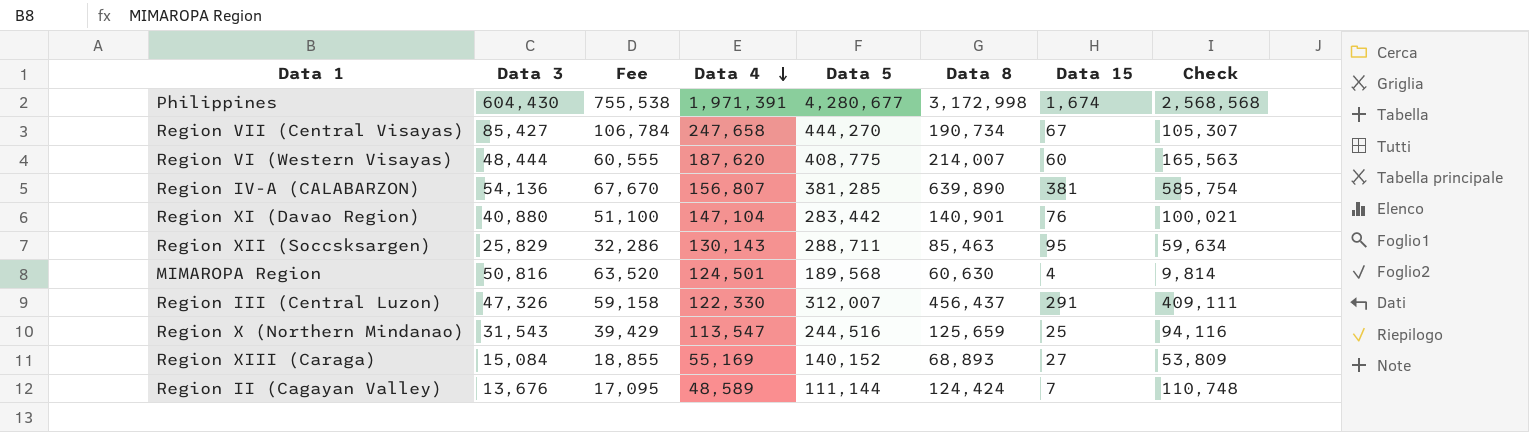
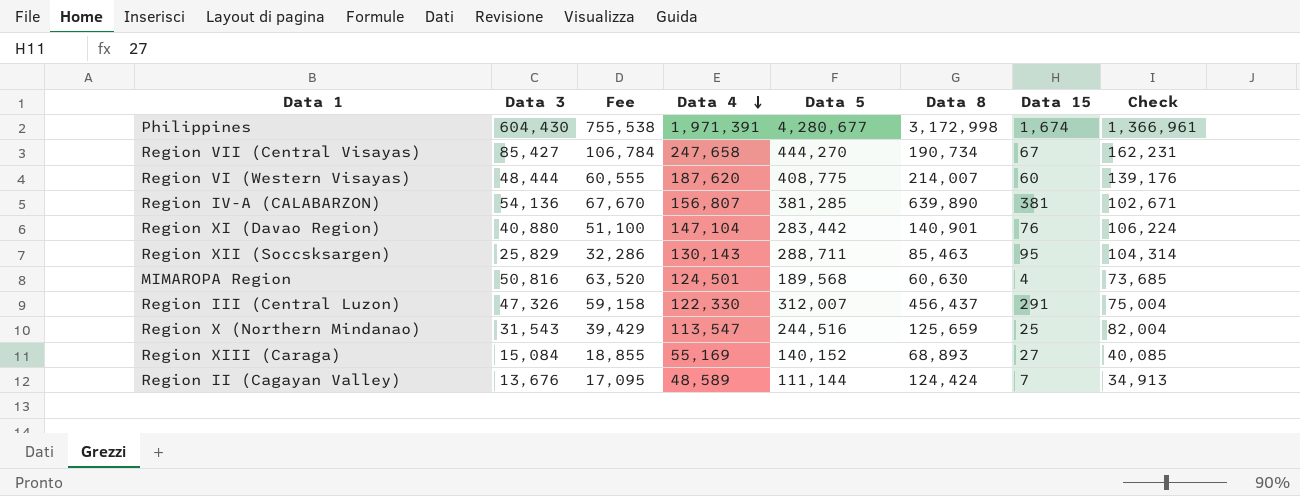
column Check | formula: [Data 8] - [Data 3] -> [Data 4] - [Data 3]

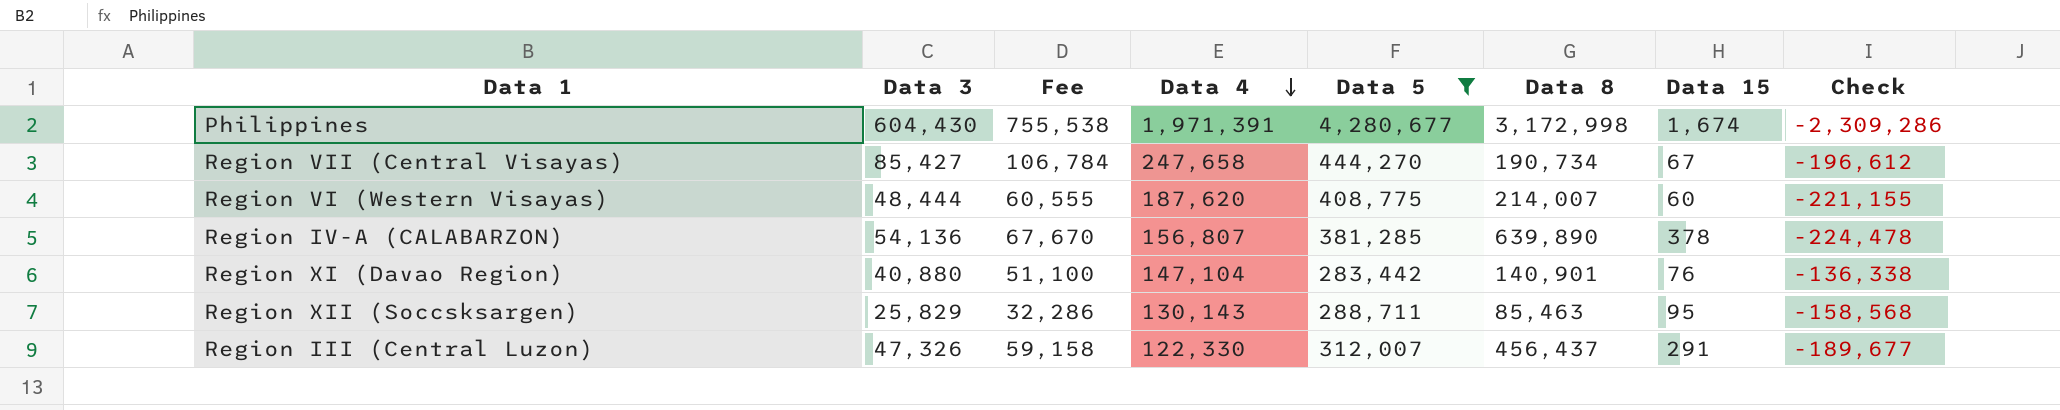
filter: none -> Data 5 >= 283,442
column Check | formula: [Data 4] - [Data 3] -> [Data 4] - [Data 5]
Region IV-A (CALABARZON) | Data 15: 381 -> 378

